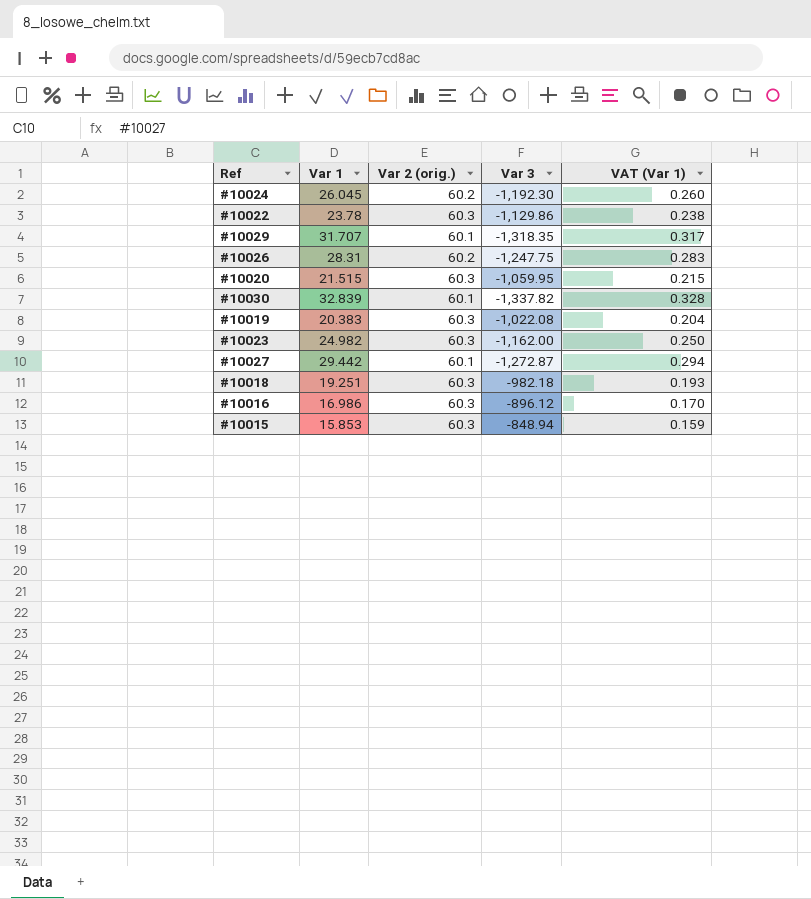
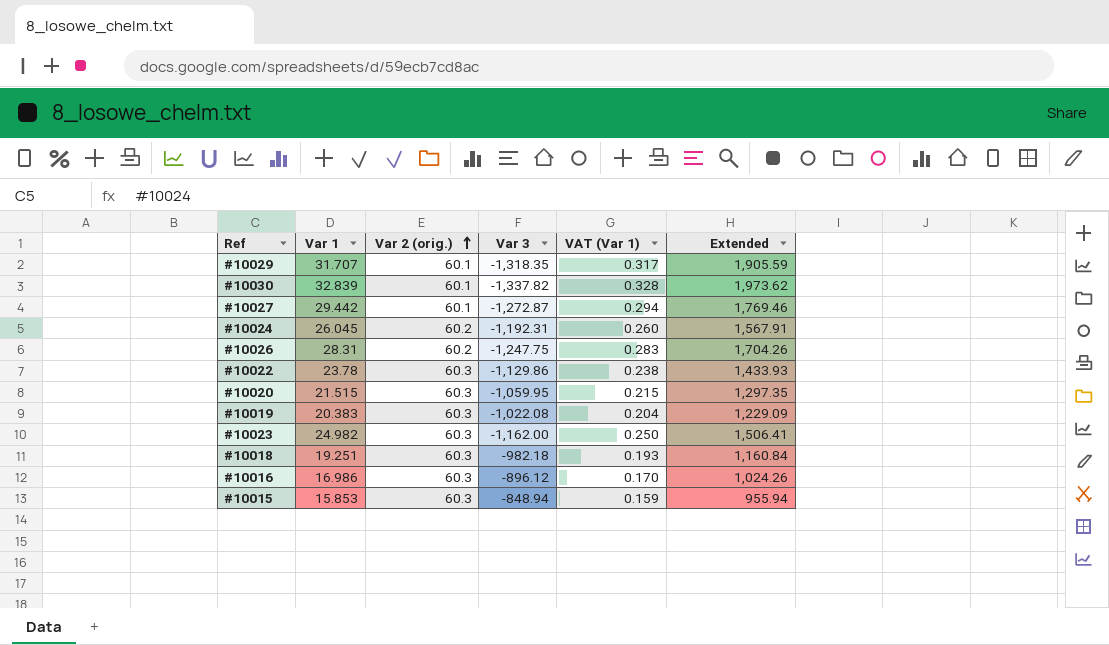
row order: none -> Var 2 (orig.) ascending
column Extended | formula: none -> [Var 1] * [Var 2 (orig.)]
#10024 | Var 3: -1,192.30 -> -1,192.31

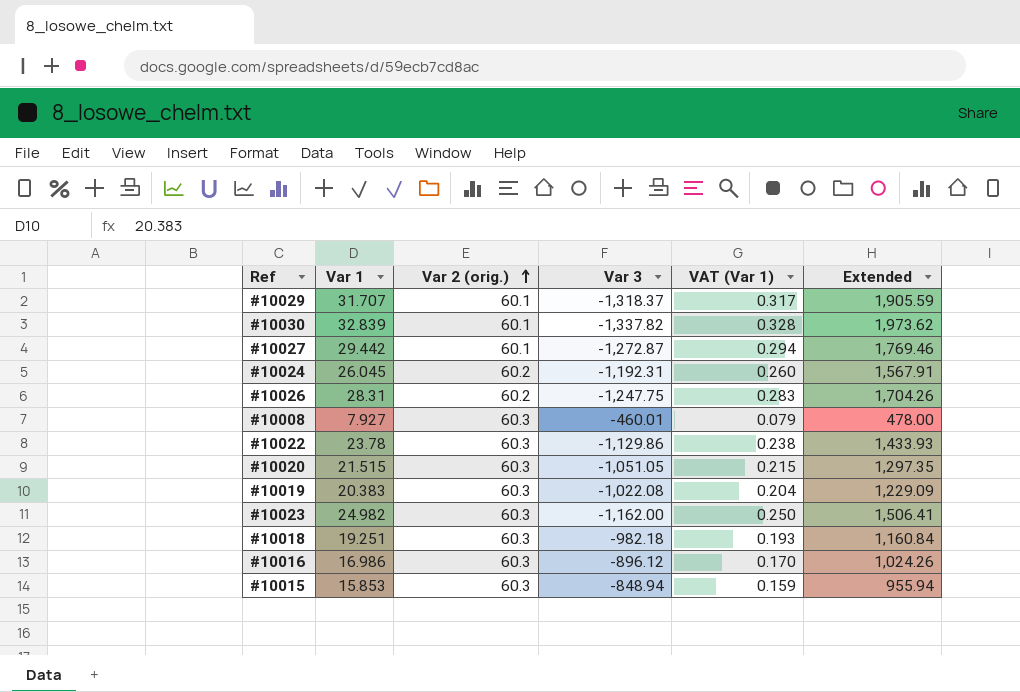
#10029 | Var 3: -1,318.35 -> -1,318.37
row #10008: none -> 7.927 | 60.3 | -460.01 | 0.079 | 478.00
#10020 | Var 3: -1,059.95 -> -1,051.05

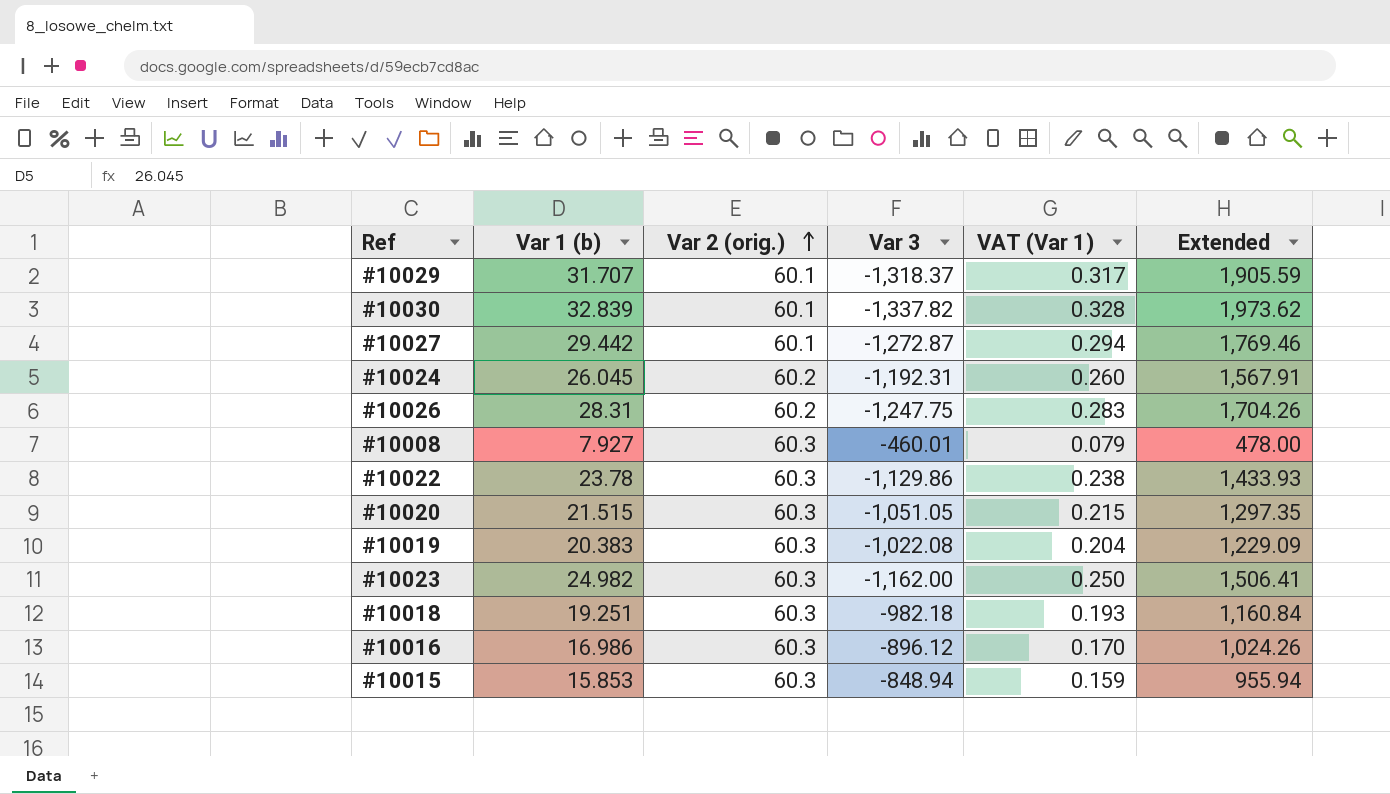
column name: Var 1 -> Var 1 (b)

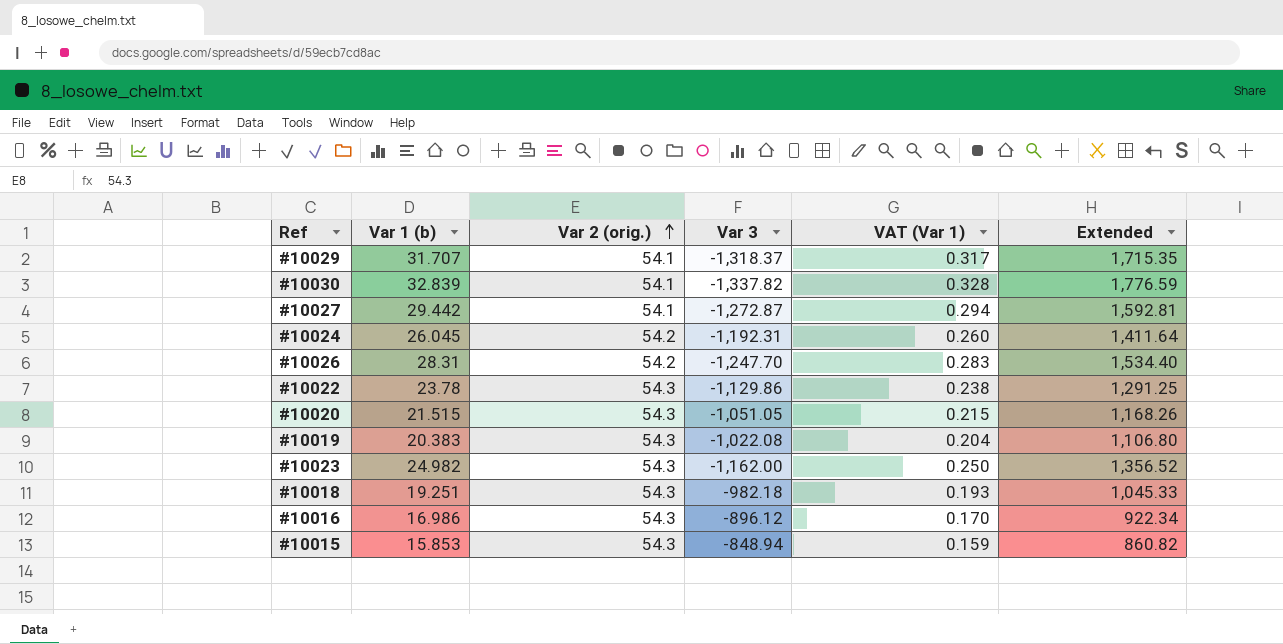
row #10008: 7.927 | 60.3 | -460.01 | 0.079 | 478.00 -> none
#10029 | Var 2 (orig.): 60.1 -> 54.1
#10029 | Extended: 1,905.59 -> 1,715.35
#10030 | Var 2 (orig.): 60.1 -> 54.1
#10030 | Extended: 1,973.62 -> 1,776.59
#10027 | Var 2 (orig.): 60.1 -> 54.1
#10027 | Extended: 1,769.46 -> 1,592.81
#10024 | Var 2 (orig.): 60.2 -> 54.2
#10024 | Extended: 1,567.91 -> 1,411.64
#10026 | Var 2 (orig.): 60.2 -> 54.2
#10026 | Var 3: -1,247.75 -> -1,247.70
#10026 | Extended: 1,704.26 -> 1,534.40
#10022 | Var 2 (orig.): 60.3 -> 54.3
#10022 | Extended: 1,433.93 -> 1,291.25
#10020 | Var 2 (orig.): 60.3 -> 54.3
#10020 | Extended: 1,297.35 -> 1,168.26
#10019 | Var 2 (orig.): 60.3 -> 54.3
#10019 | Extended: 1,229.09 -> 1,106.80
#10023 | Var 2 (orig.): 60.3 -> 54.3
#10023 | Extended: 1,506.41 -> 1,356.52
#10018 | Var 2 (orig.): 60.3 -> 54.3
#10018 | Extended: 1,160.84 -> 1,045.33
#10016 | Var 2 (orig.): 60.3 -> 54.3
#10016 | Extended: 1,024.26 -> 922.34
#10015 | Var 2 (orig.): 60.3 -> 54.3
#10015 | Extended: 955.94 -> 860.82

